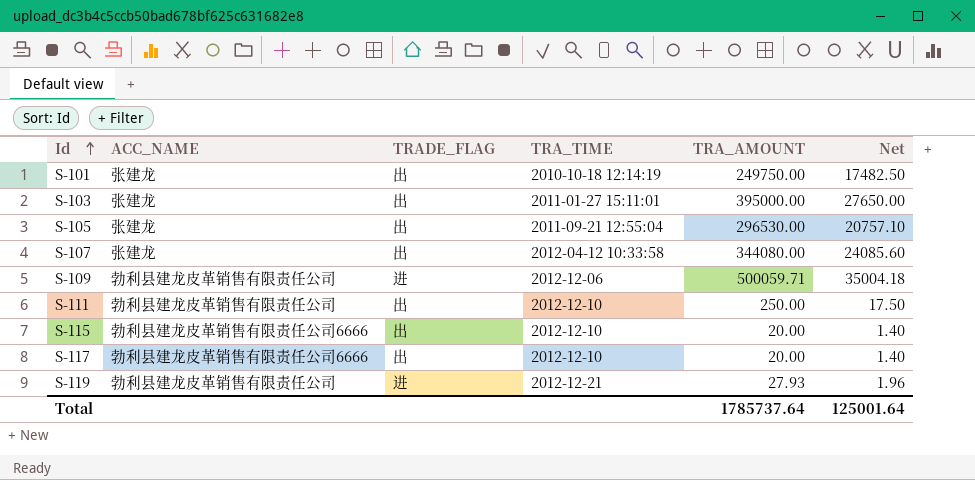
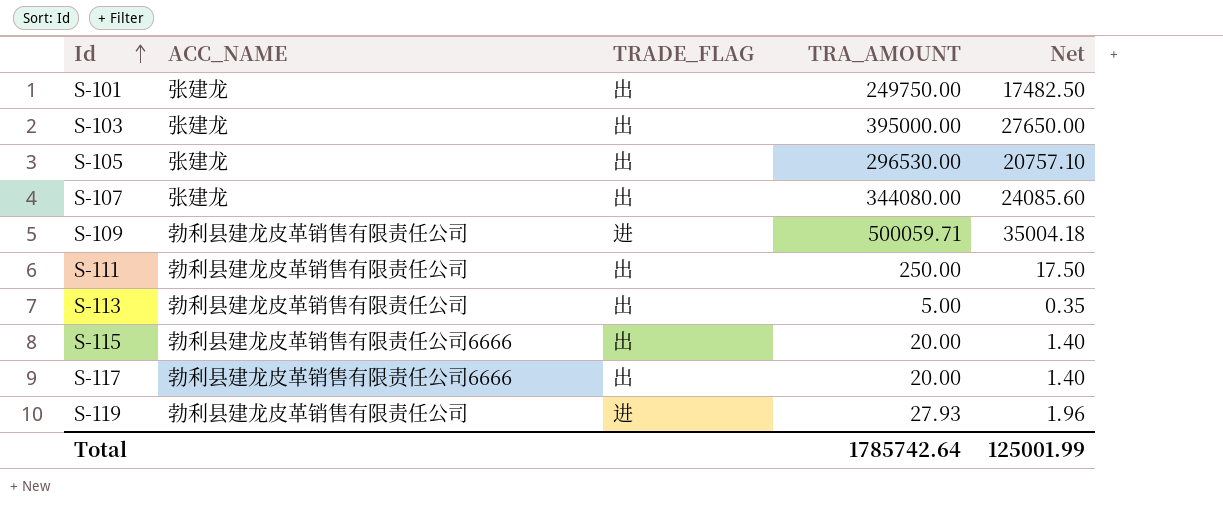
column TRA_TIME | position: 4 -> none
row S-113: none -> 勃利县建龙皮革销售有限责任公司 | 出 | 5.00 | 0.35
Total | TRA_AMOUNT: 1785737.64 -> 1785742.64
Total | Net: 125001.64 -> 125001.99

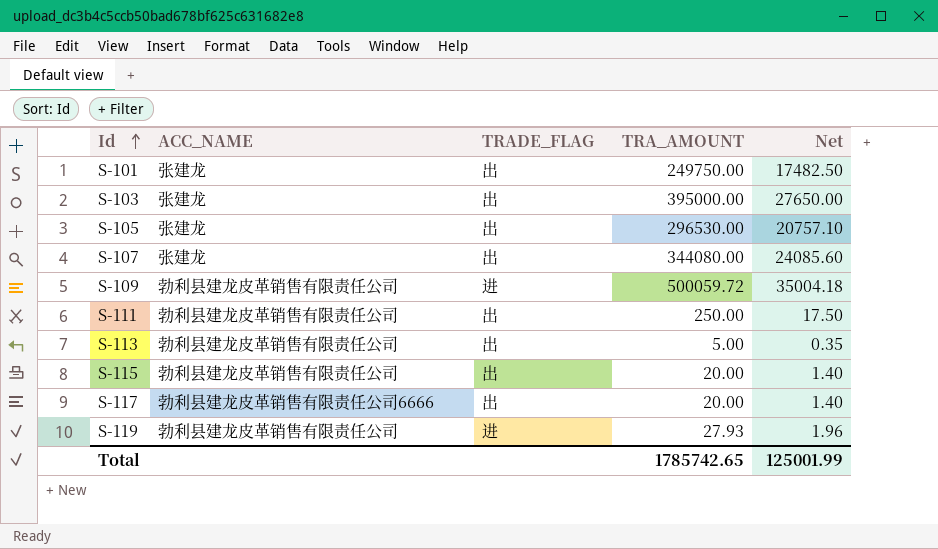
S-109 | TRA_AMOUNT: 500059.71 -> 500059.72
S-115 | ACC_NAME: 勃利县建龙皮革销售有限责任公司6666 -> 勃利县建龙皮革销售有限责任公司
Total | TRA_AMOUNT: 1785742.64 -> 1785742.65

